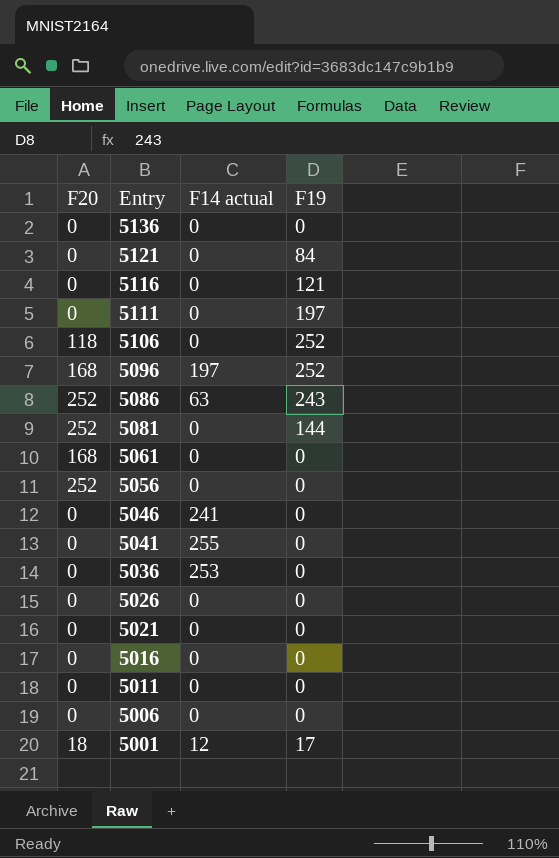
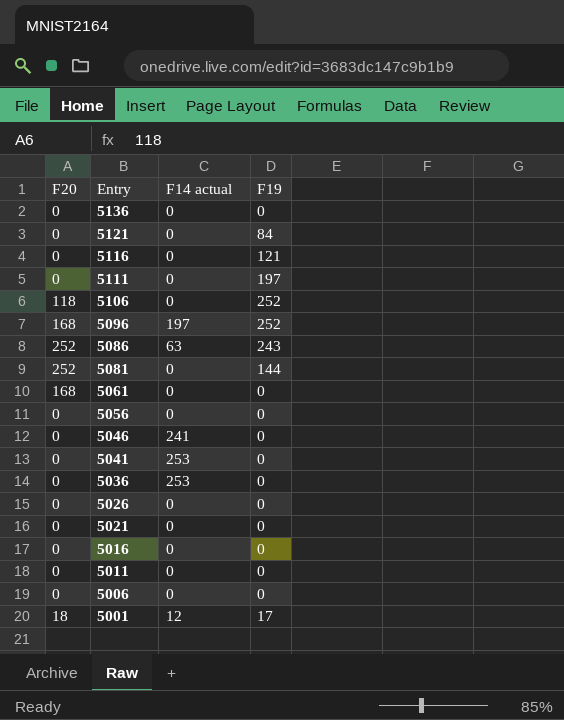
5056 | F20: 252 -> 0
5041 | F14 actual: 255 -> 253

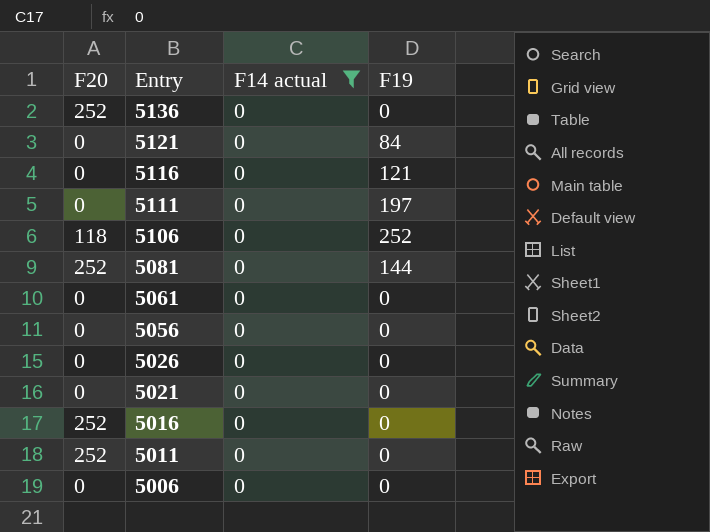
filter: none -> F14 actual = 0
5136 | F20: 0 -> 252
5061 | F20: 168 -> 0
5016 | F20: 0 -> 252
5011 | F20: 0 -> 252

